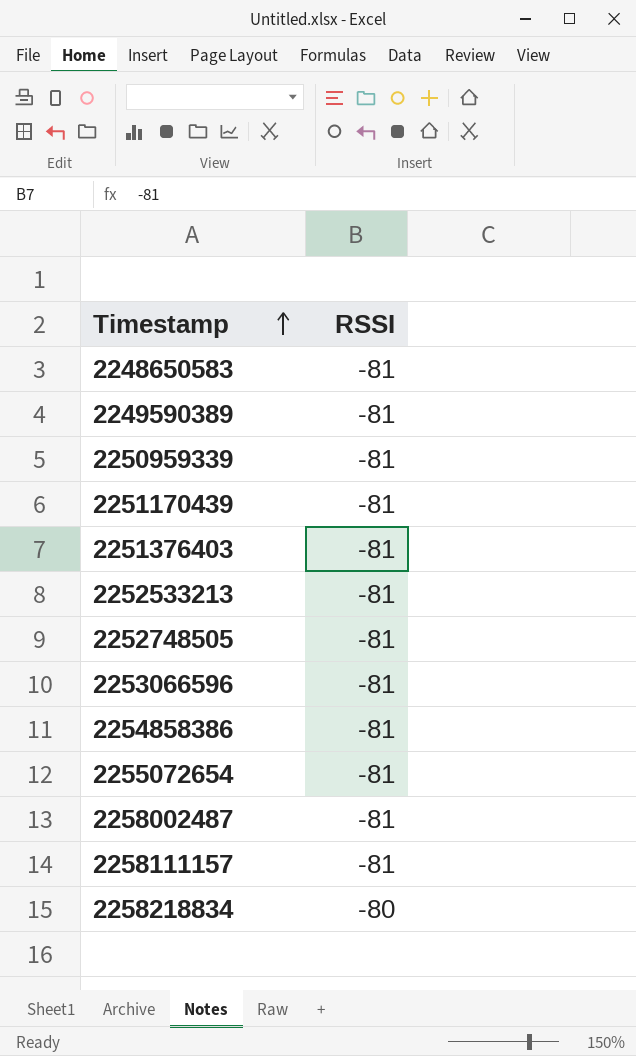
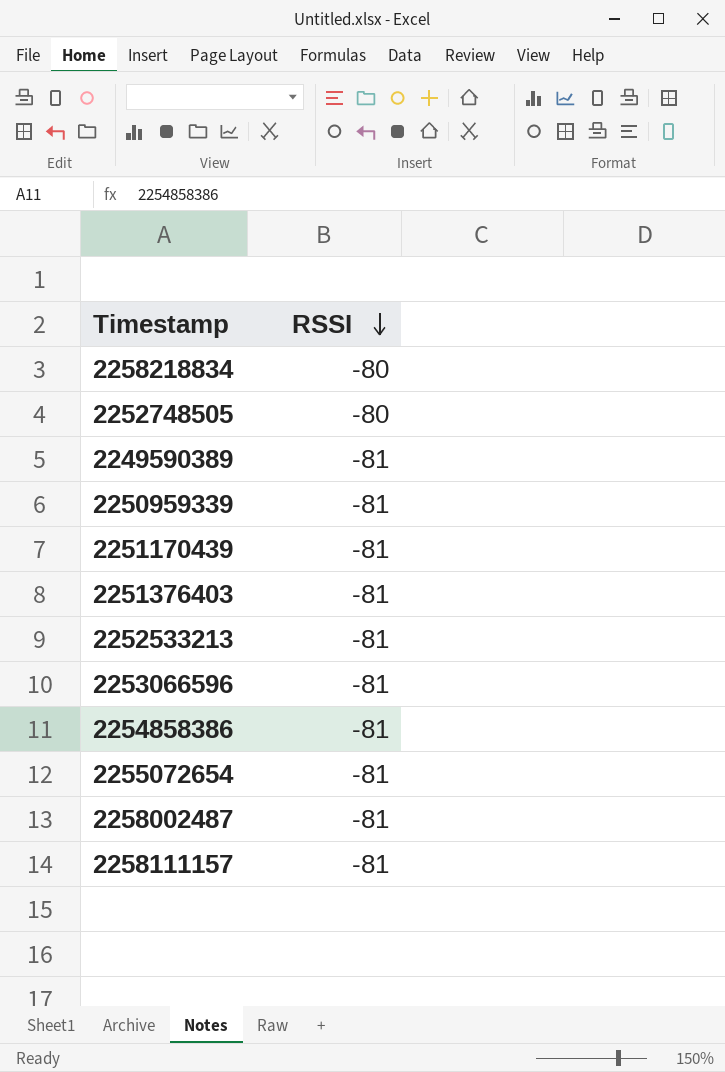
row order: Timestamp ascending -> RSSI descending
row 2248650583: -81 -> none
2252748505 | RSSI: -81 -> -80

